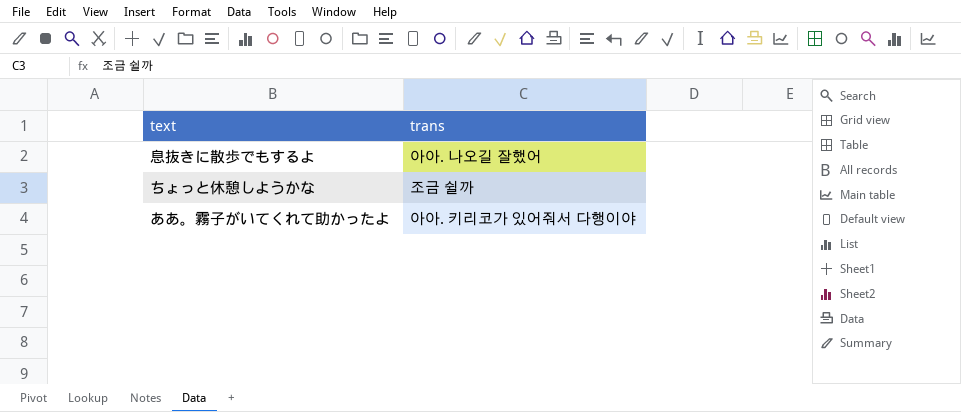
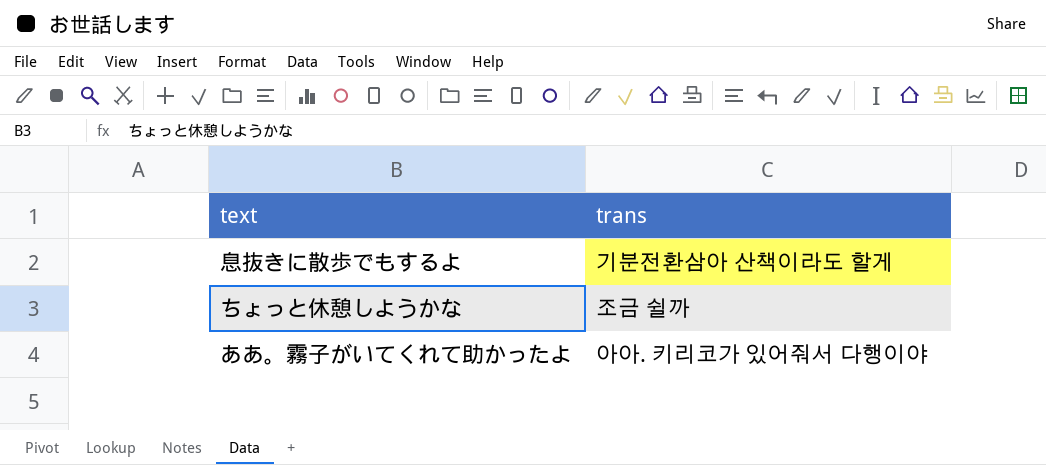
息抜きに散歩でもするよ | trans: 아아. 나오길 잘했어 -> 기분전환삼아 산책이라도 할게

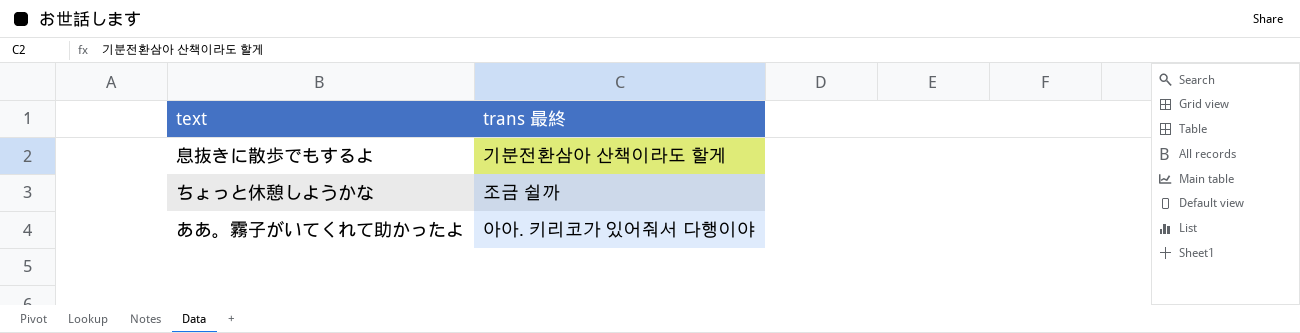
column name: trans -> trans 最終

